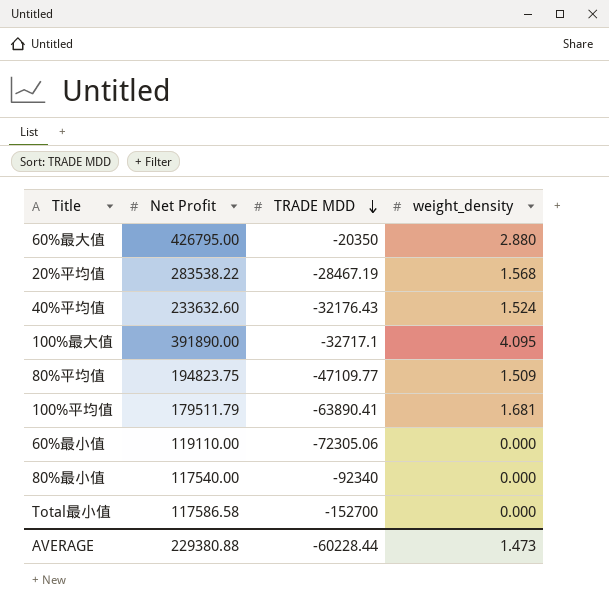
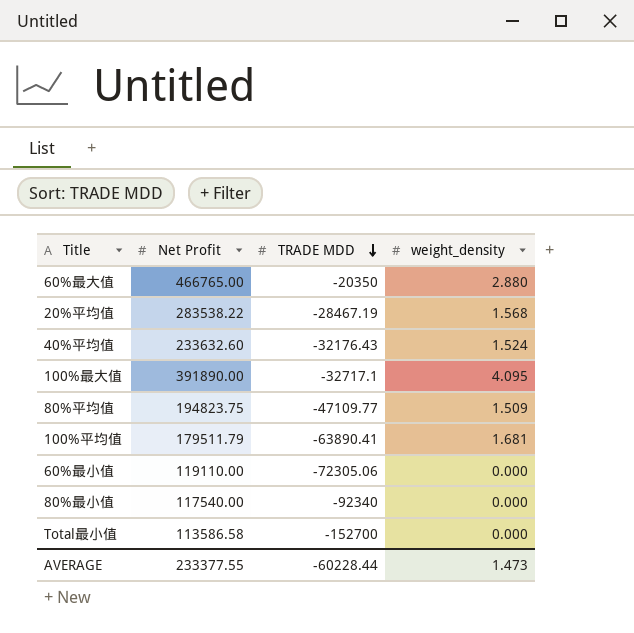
60%最大值 | Net Profit: 426795.00 -> 466765.00
Total最小值 | Net Profit: 117586.58 -> 113586.58
AVERAGE | Net Profit: 229380.88 -> 233377.55

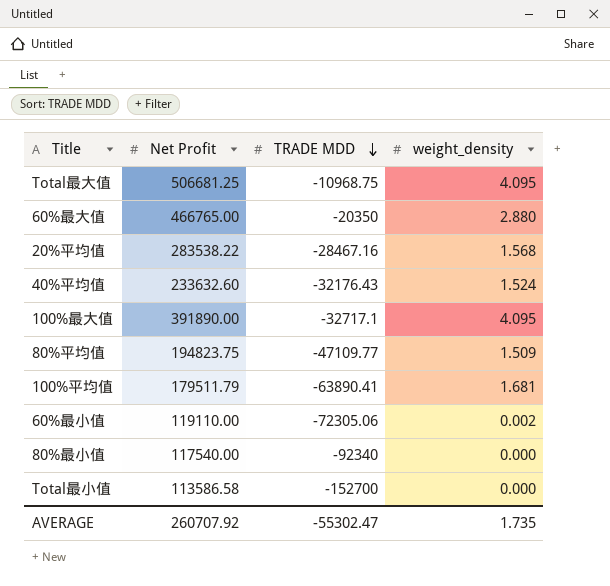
row Total最大值: none -> 506681.25 | -10968.75 | 4.095
20%平均值 | TRADE MDD: -28467.19 -> -28467.16
60%最小值 | weight_density: 0.000 -> 0.002
AVERAGE | Net Profit: 233377.55 -> 260707.92
AVERAGE | TRADE MDD: -60228.44 -> -55302.47
AVERAGE | weight_density: 1.473 -> 1.735

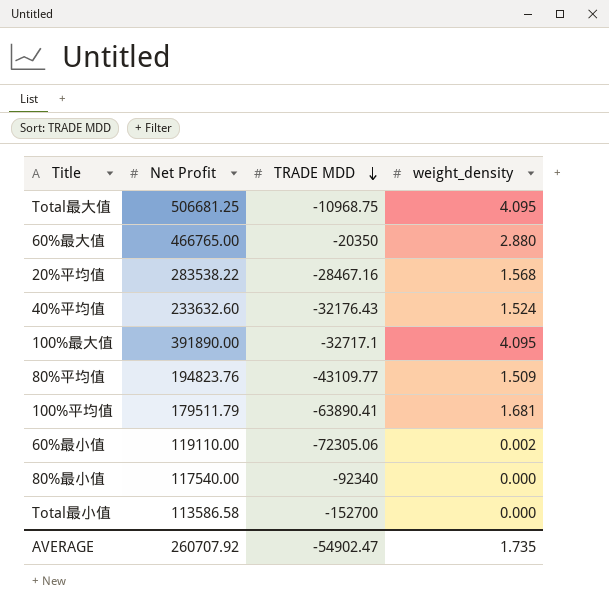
80%平均值 | Net Profit: 194823.75 -> 194823.76
80%平均值 | TRADE MDD: -47109.77 -> -43109.77
AVERAGE | TRADE MDD: -55302.47 -> -54902.47

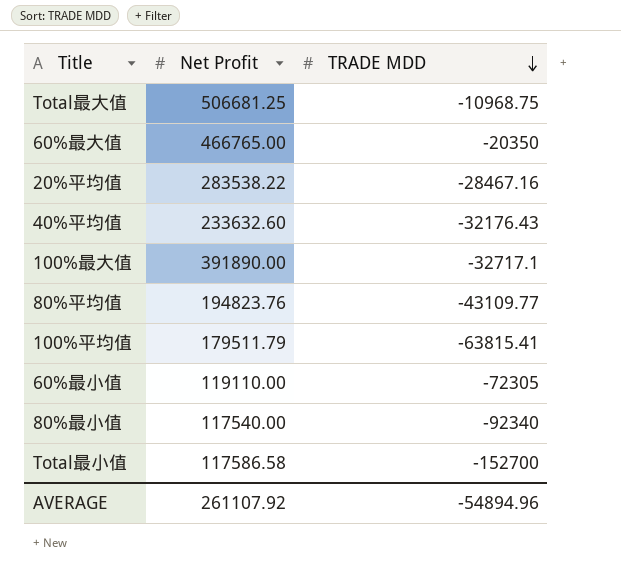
column weight_density | position: 4 -> none
100%平均值 | TRADE MDD: -63890.41 -> -63815.41
60%最小值 | TRADE MDD: -72305.06 -> -72305
Total最小值 | Net Profit: 113586.58 -> 117586.58
AVERAGE | Net Profit: 260707.92 -> 261107.92
AVERAGE | TRADE MDD: -54902.47 -> -54894.96

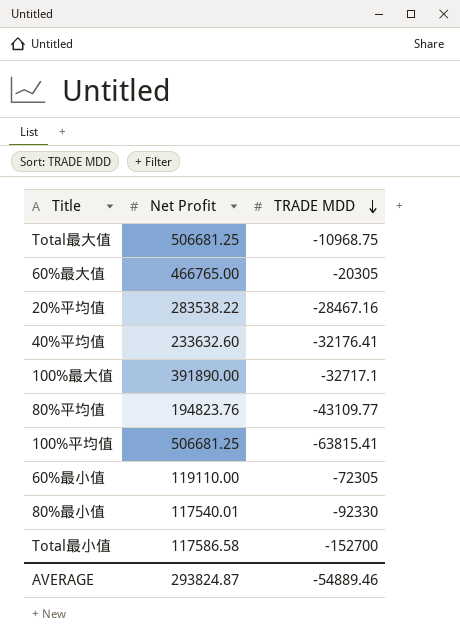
60%最大值 | TRADE MDD: -20350 -> -20305
40%平均值 | TRADE MDD: -32176.43 -> -32176.41
100%平均值 | Net Profit: 179511.79 -> 506681.25
80%最小值 | Net Profit: 117540.00 -> 117540.01
80%最小值 | TRADE MDD: -92340 -> -92330
AVERAGE | Net Profit: 261107.92 -> 293824.87
AVERAGE | TRADE MDD: -54894.96 -> -54889.46

